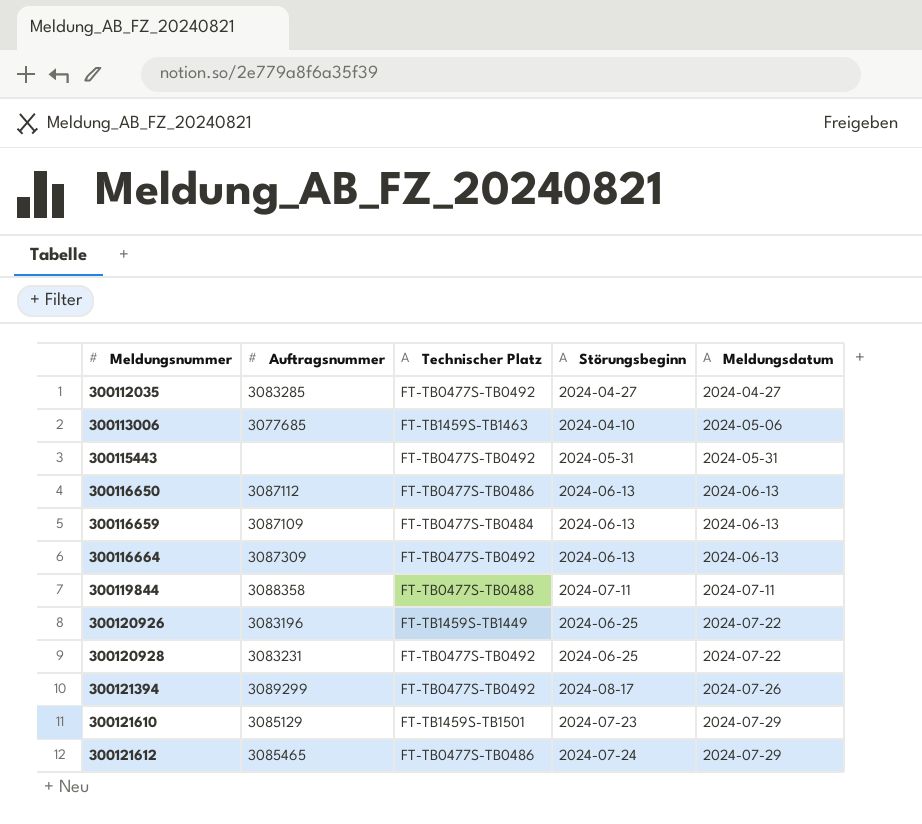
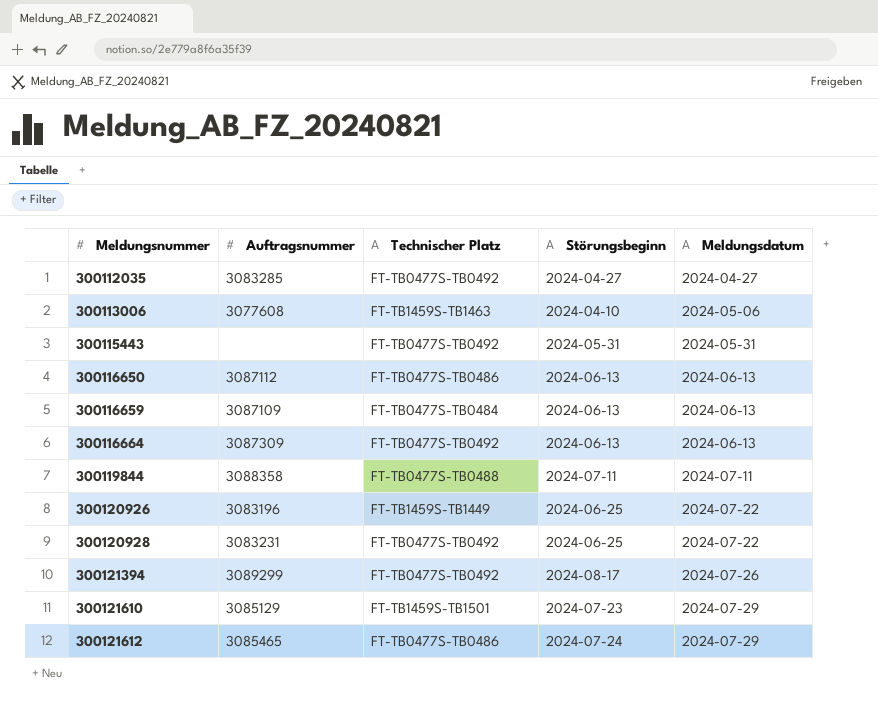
300113006 | Auftragsnummer: 3077685 -> 3077608

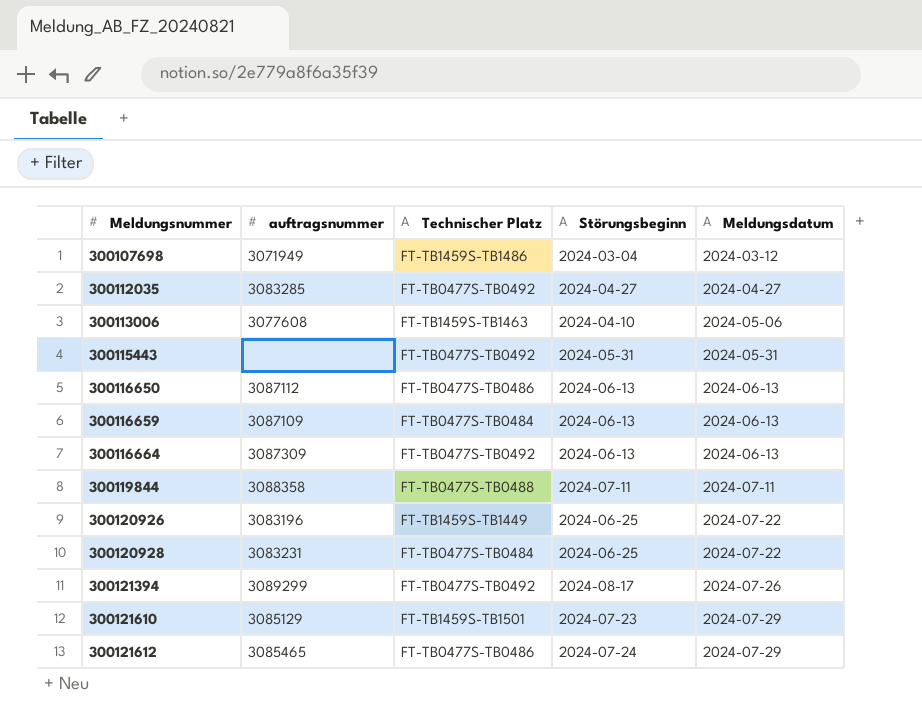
column name: Auftragsnummer -> auftragsnummer
row 300107698: none -> 3071949 | FT-TB1459S-TB1486 | 2024-03-04 | 2024-03-12
300120928 | Technischer Platz: FT-TB0477S-TB0492 -> FT-TB0477S-TB0484

